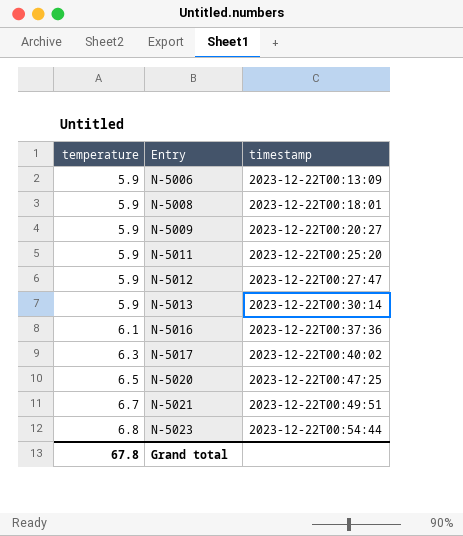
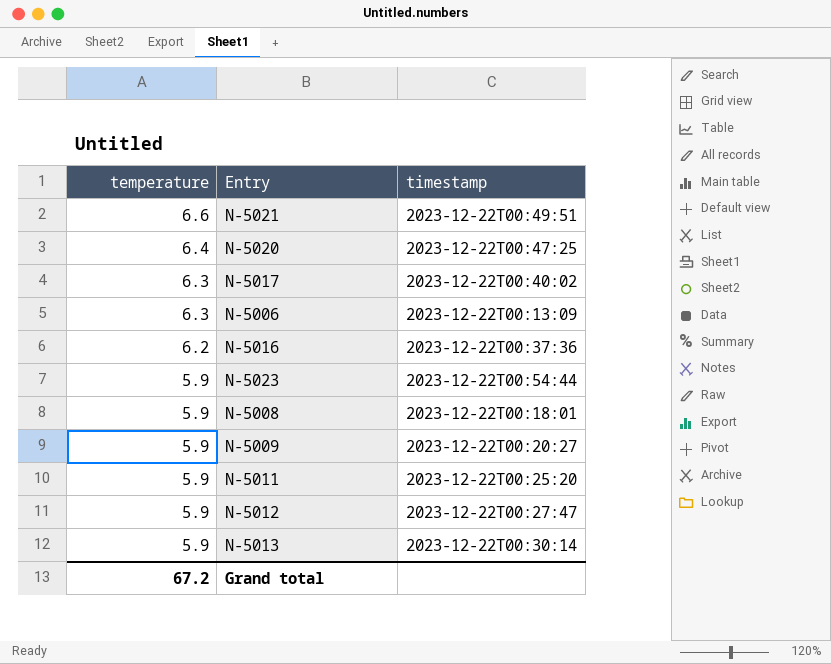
row order: temperature ascending -> temperature descending
N-5021 | temperature: 6.7 -> 6.6
N-5020 | temperature: 6.5 -> 6.4
N-5006 | temperature: 5.9 -> 6.3
N-5016 | temperature: 6.1 -> 6.2
N-5023 | temperature: 6.8 -> 5.9
Grand total | temperature: 67.8 -> 67.2

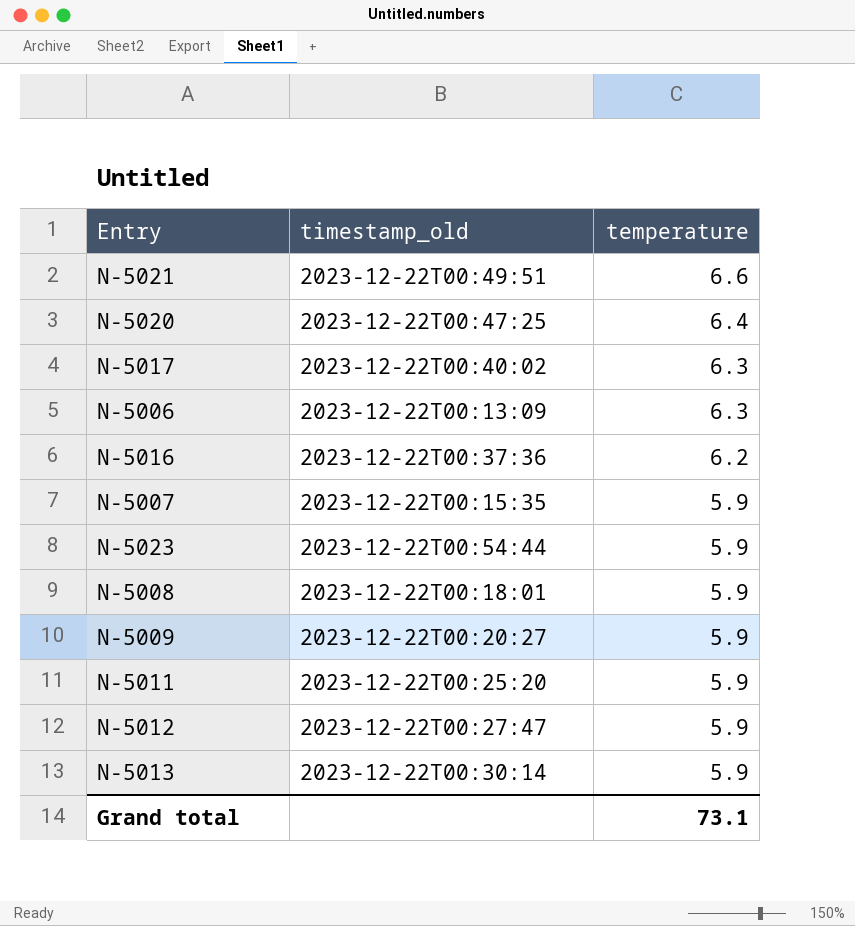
column name: timestamp -> timestamp_old
column temperature | position: 1 -> 3
row N-5007: none -> 2023-12-22T00:15:35 | 5.9
Grand total | temperature: 67.2 -> 73.1

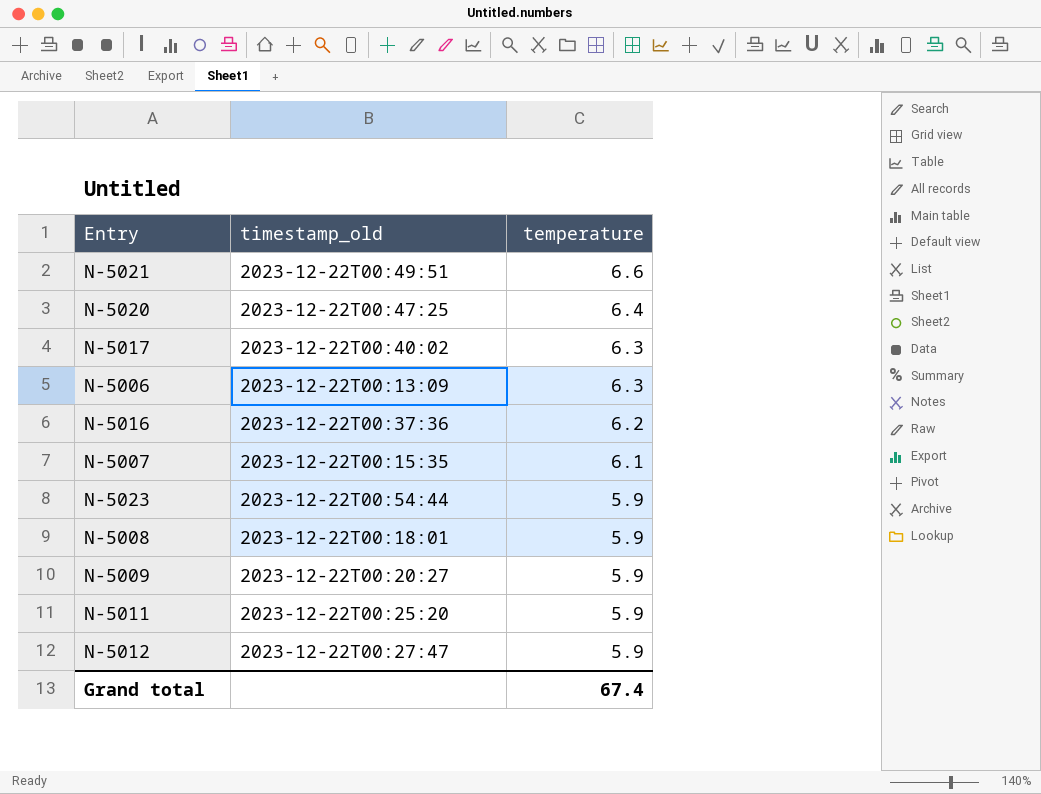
row N-5013: 2023-12-22T00:30:14 | 5.9 -> none
N-5007 | temperature: 5.9 -> 6.1
Grand total | temperature: 73.1 -> 67.4

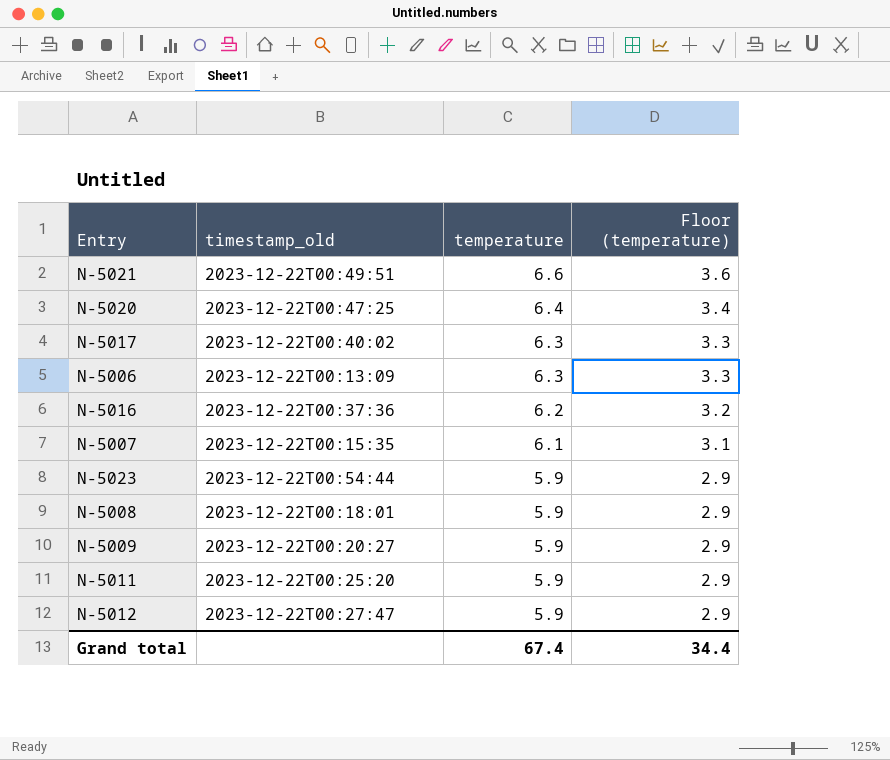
column Floor (temperature) | formula: none -> [temperature] - 3

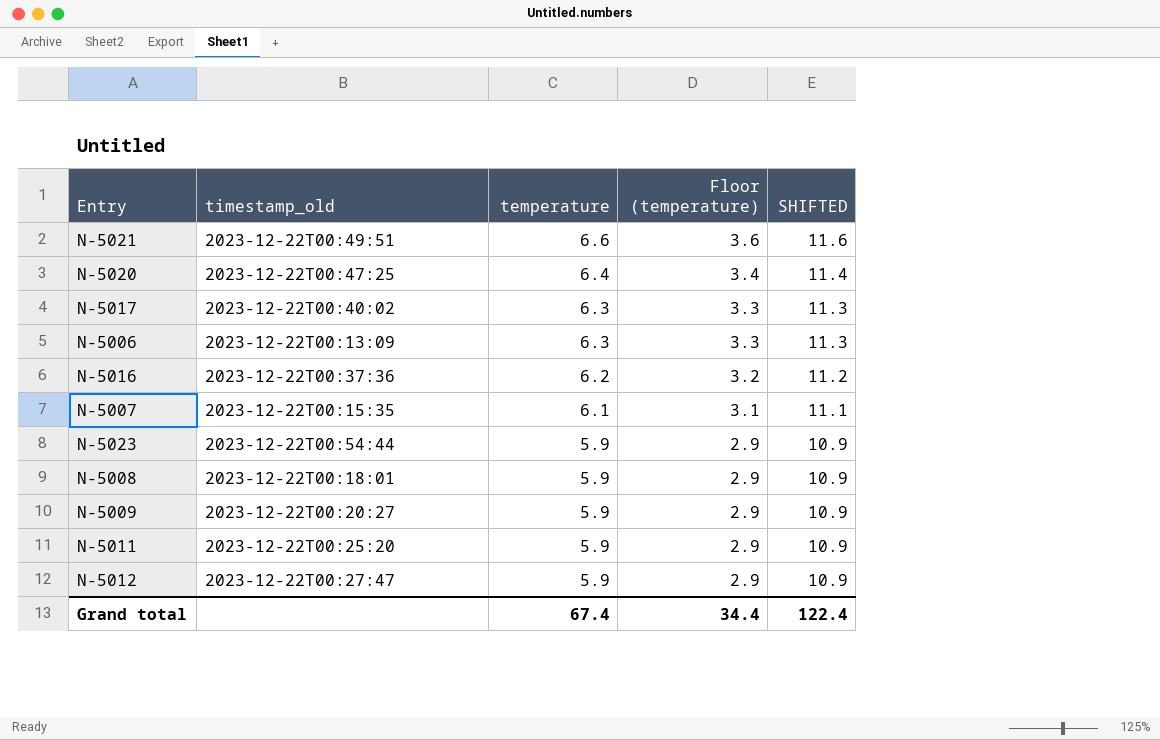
column SHIFTED | formula: none -> [temperature] + 5

